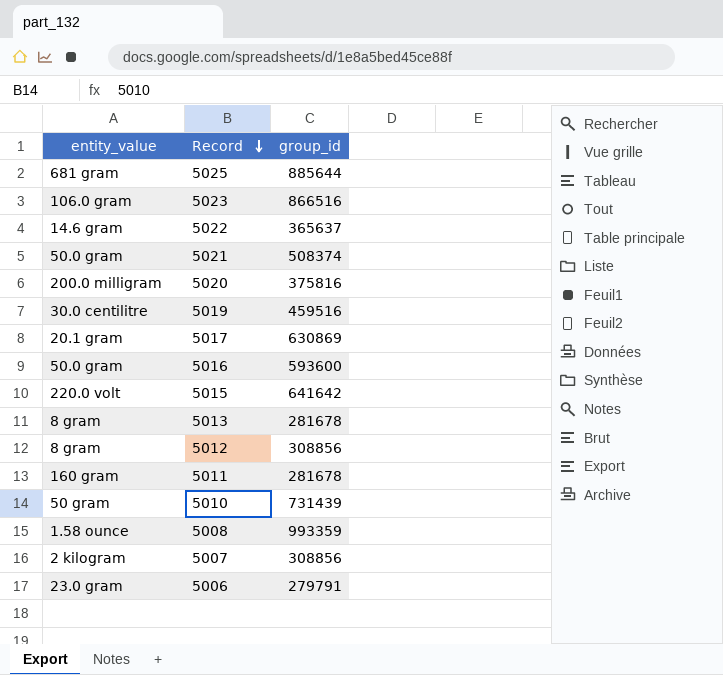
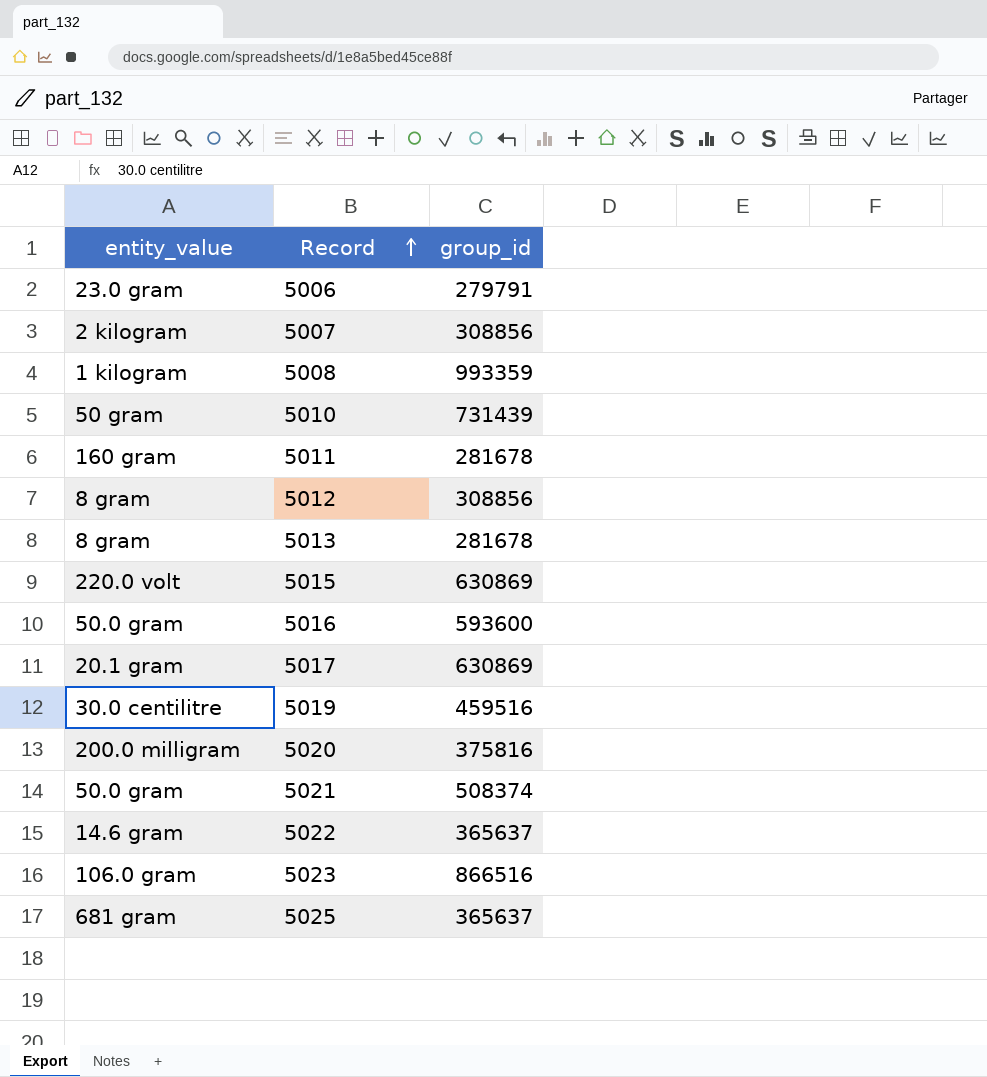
row order: Record descending -> Record ascending
5008 | entity_value: 1.58 ounce -> 1 kilogram
5015 | group_id: 641642 -> 630869
5025 | group_id: 885644 -> 365637

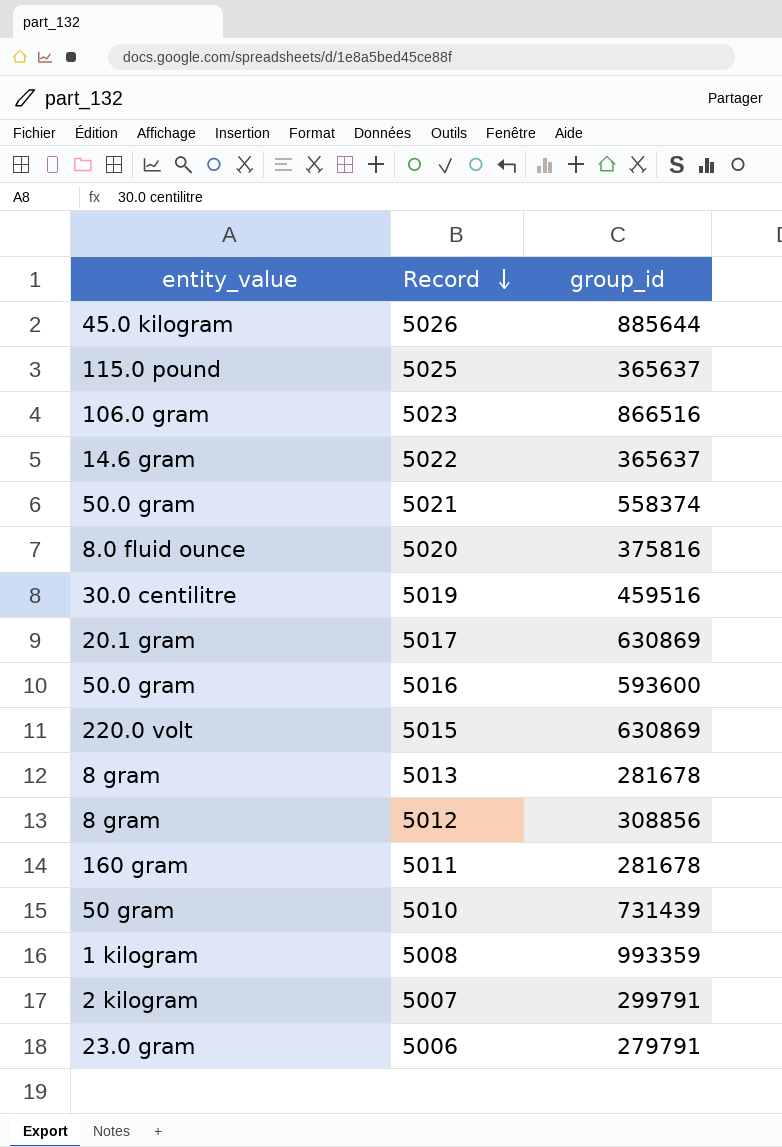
row order: Record ascending -> Record descending
row 5026: none -> 45.0 kilogram | 885644
5025 | entity_value: 681 gram -> 115.0 pound
5021 | group_id: 508374 -> 558374
5020 | entity_value: 200.0 milligram -> 8.0 fluid ounce
5007 | group_id: 308856 -> 299791

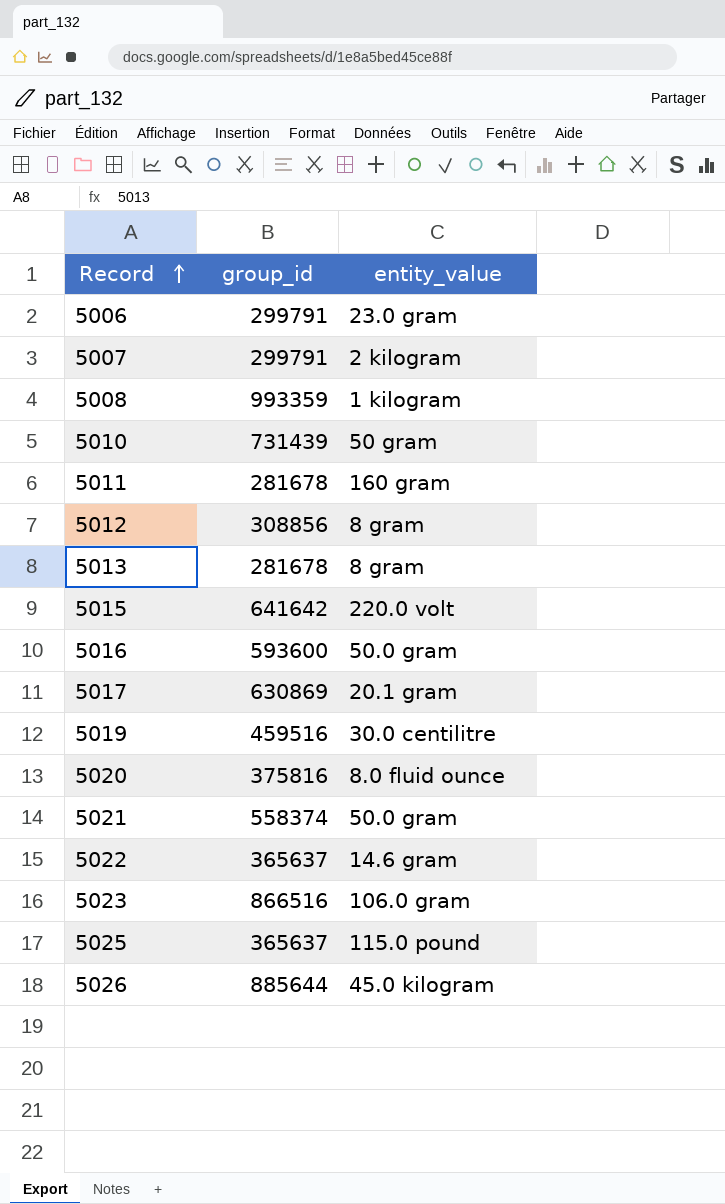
row order: Record descending -> Record ascending
column entity_value | position: 1 -> 3
5006 | group_id: 279791 -> 299791
5015 | group_id: 630869 -> 641642

